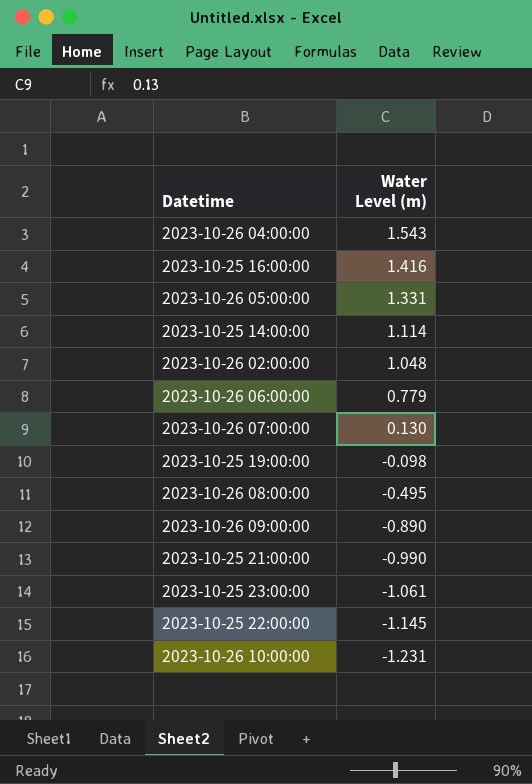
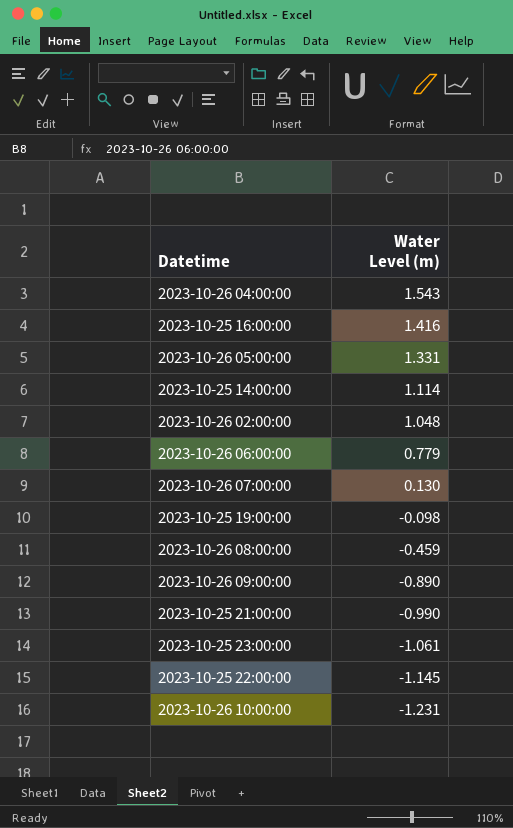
2023-10-26 08:00:00 | Water Level (m): -0.495 -> -0.459

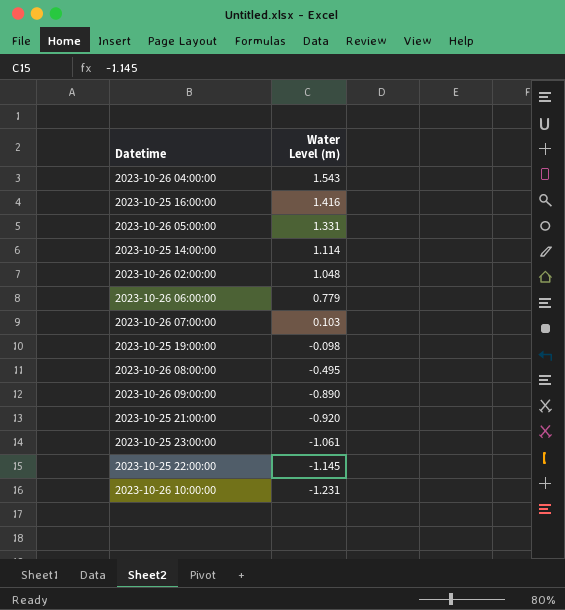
2023-10-26 07:00:00 | Water Level (m): 0.130 -> 0.103
2023-10-26 08:00:00 | Water Level (m): -0.459 -> -0.495
2023-10-25 21:00:00 | Water Level (m): -0.990 -> -0.920

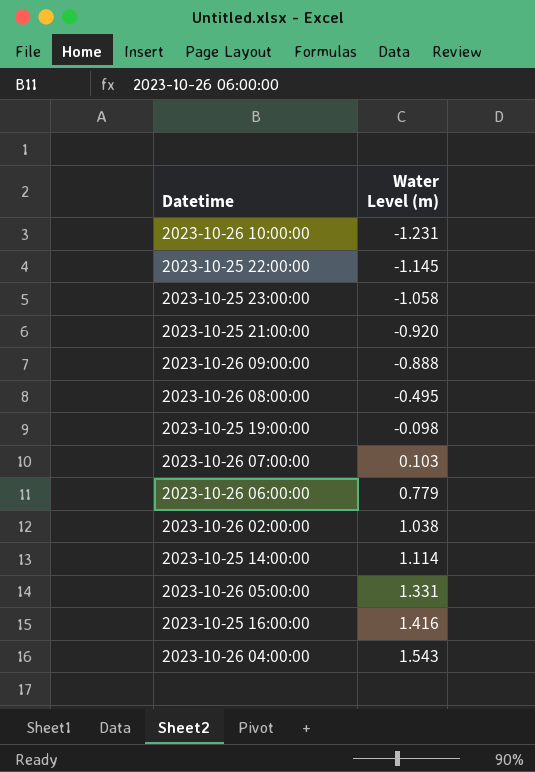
row order: Water Level (m) descending -> Water Level (m) ascending
2023-10-25 23:00:00 | Water Level (m): -1.061 -> -1.058
2023-10-26 09:00:00 | Water Level (m): -0.890 -> -0.888
2023-10-26 02:00:00 | Water Level (m): 1.048 -> 1.038

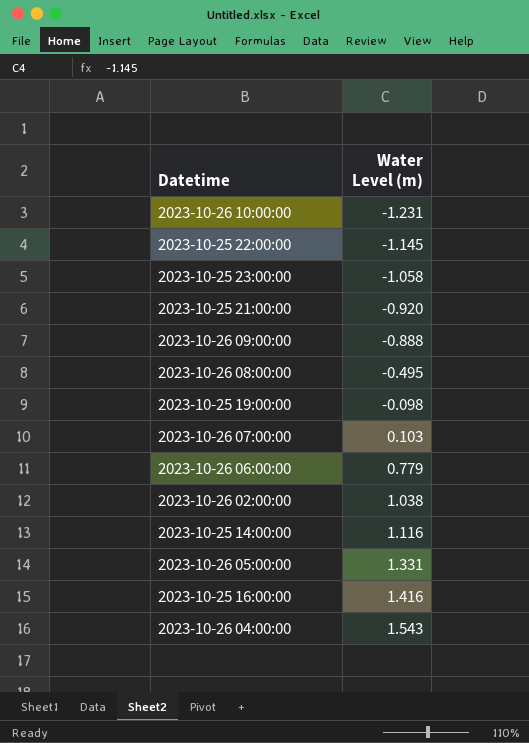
2023-10-25 14:00:00 | Water Level (m): 1.114 -> 1.116

